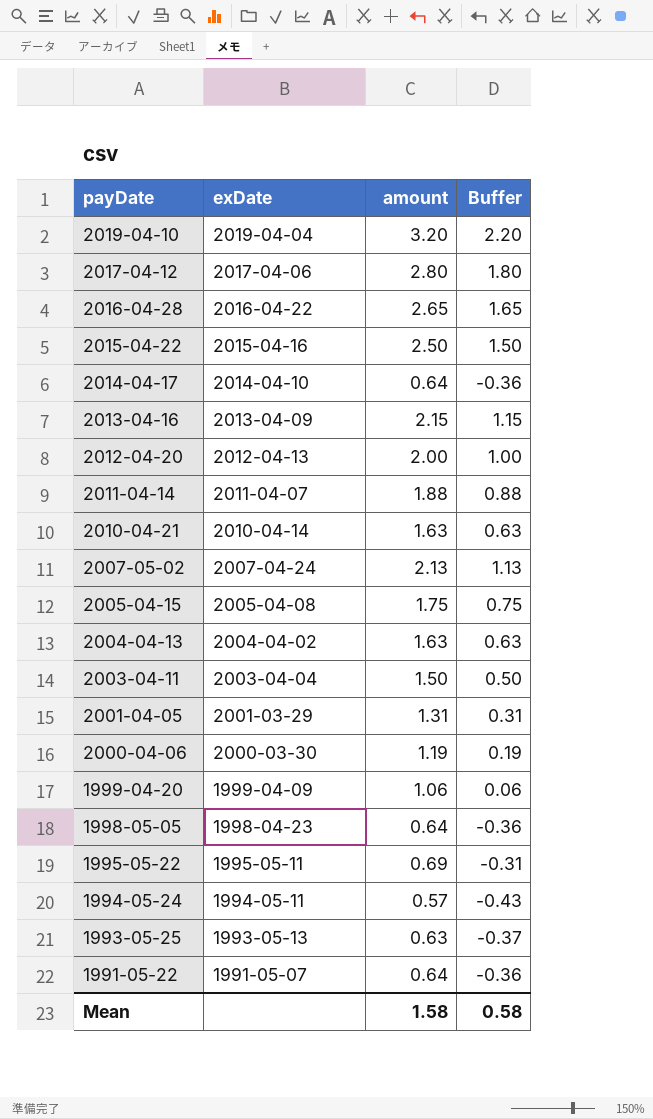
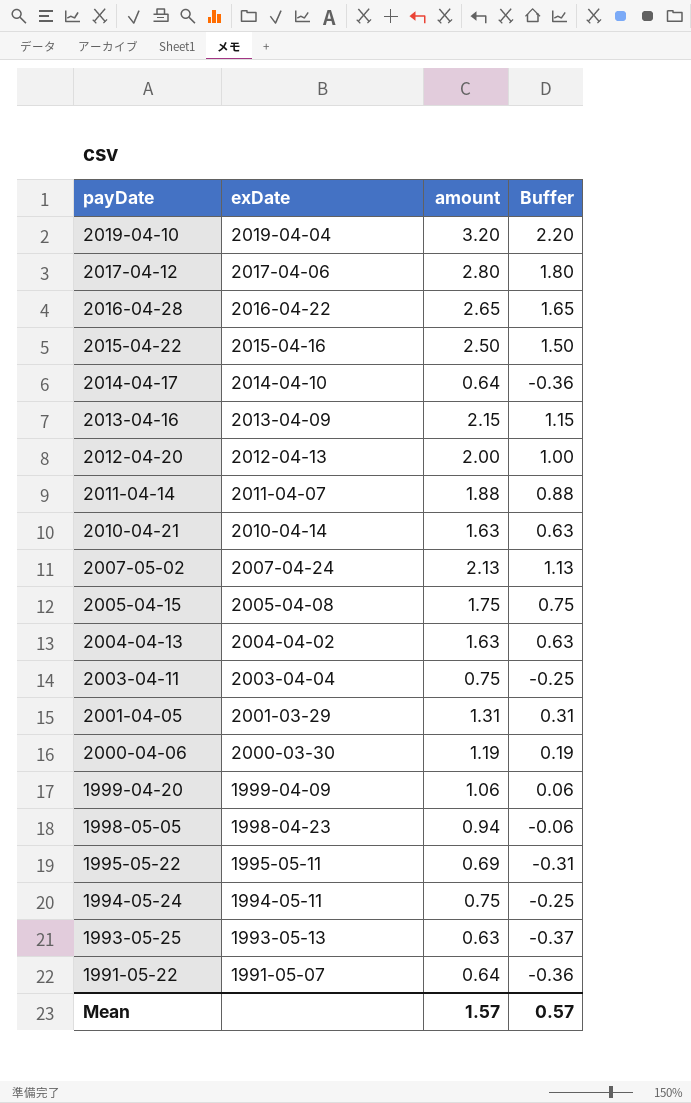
2003-04-11 | amount: 1.50 -> 0.75
2003-04-11 | Buffer: 0.50 -> -0.25
1998-05-05 | amount: 0.64 -> 0.94
1998-05-05 | Buffer: -0.36 -> -0.06
1994-05-24 | amount: 0.57 -> 0.75
1994-05-24 | Buffer: -0.43 -> -0.25
Mean | amount: 1.58 -> 1.57
Mean | Buffer: 0.58 -> 0.57

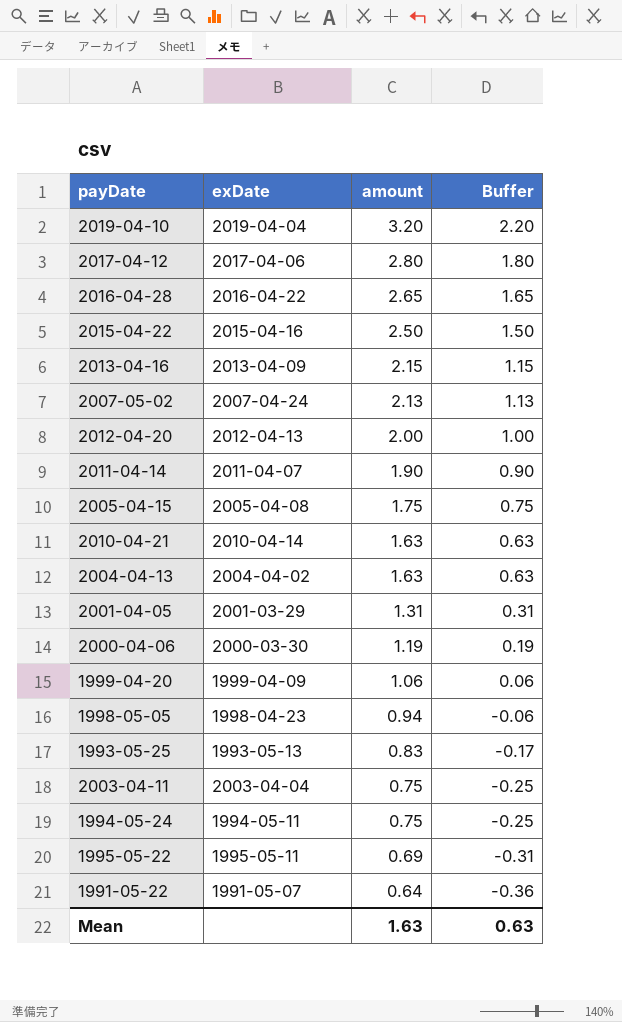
row order: payDate descending -> amount descending
row 2014-04-17: 2014-04-10 | 0.64 | -0.36 -> none
2011-04-14 | amount: 1.88 -> 1.90
2011-04-14 | Buffer: 0.88 -> 0.90
1993-05-25 | amount: 0.63 -> 0.83
1993-05-25 | Buffer: -0.37 -> -0.17
Mean | amount: 1.57 -> 1.63
Mean | Buffer: 0.57 -> 0.63

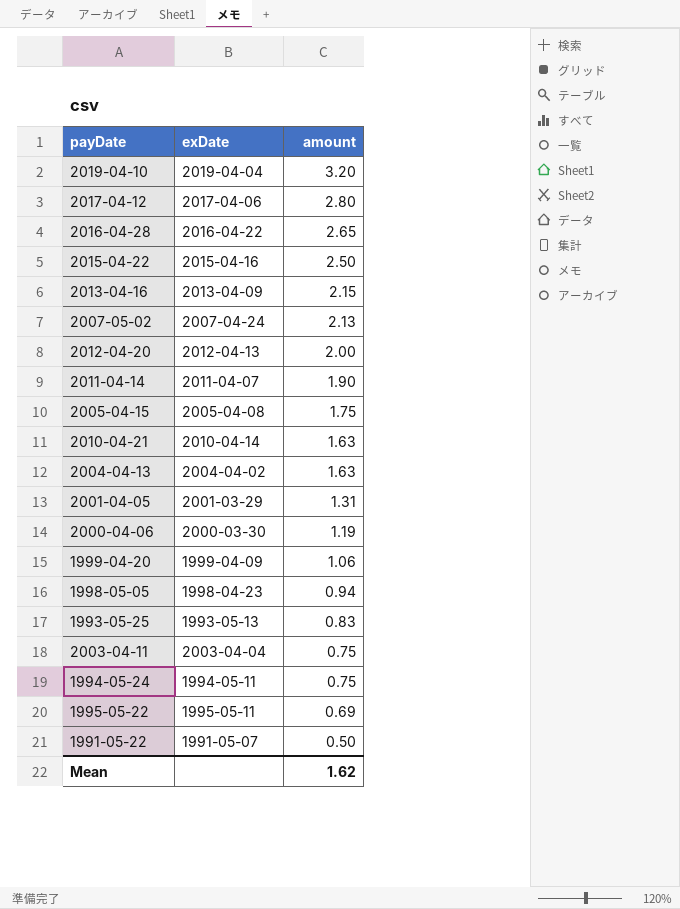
column Buffer | formula: [amount] - 1 -> none
1991-05-22 | amount: 0.64 -> 0.50
Mean | amount: 1.63 -> 1.62

